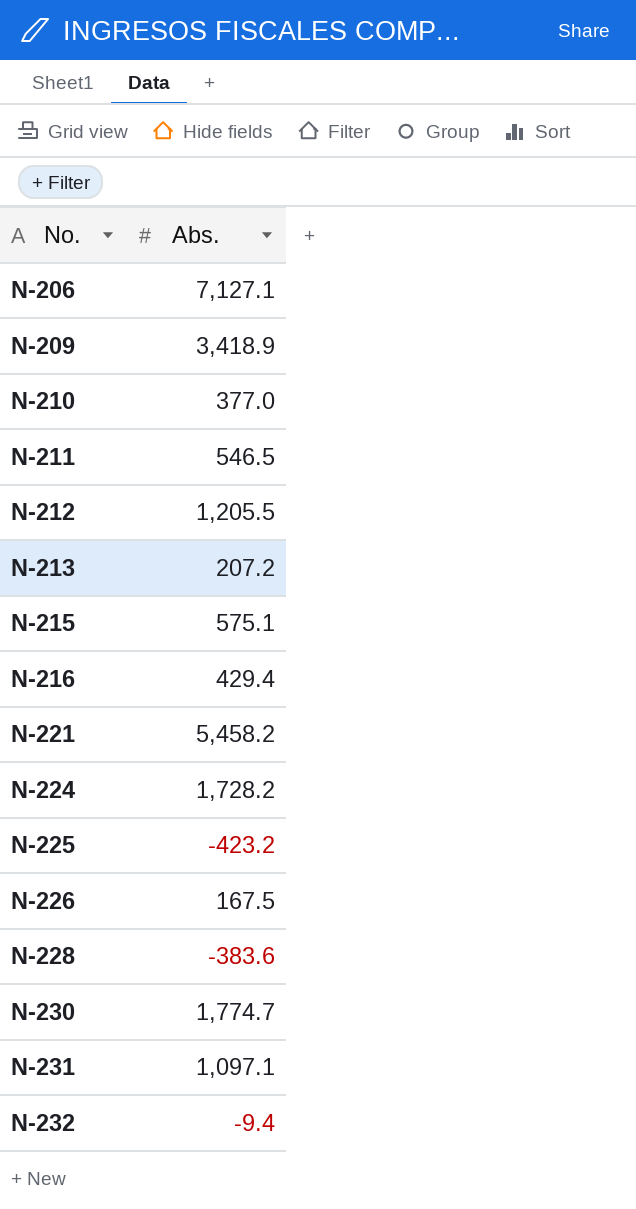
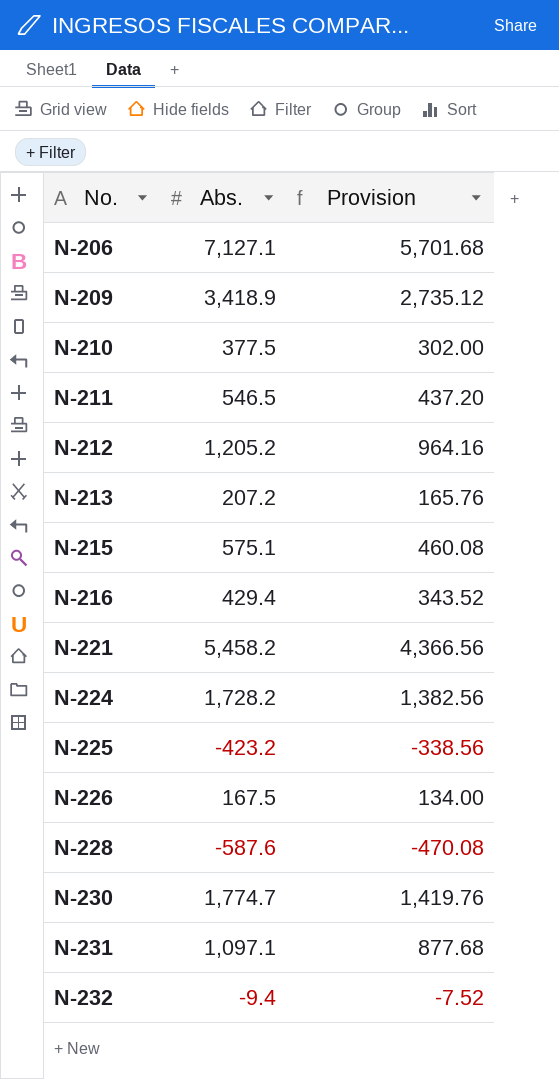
column Provision | formula: none -> [Abs.] * 0.8
N-210 | Abs.: 377.0 -> 377.5
N-212 | Abs.: 1,205.5 -> 1,205.2
N-228 | Abs.: -383.6 -> -587.6

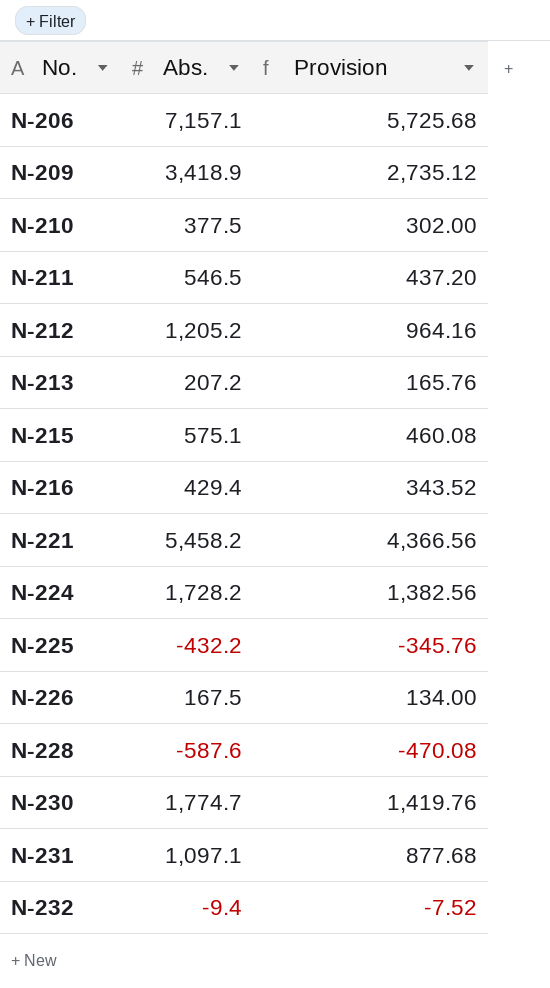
N-206 | Abs.: 7,127.1 -> 7,157.1
N-206 | Provision: 5,701.68 -> 5,725.68
N-225 | Abs.: -423.2 -> -432.2
N-225 | Provision: -338.56 -> -345.76

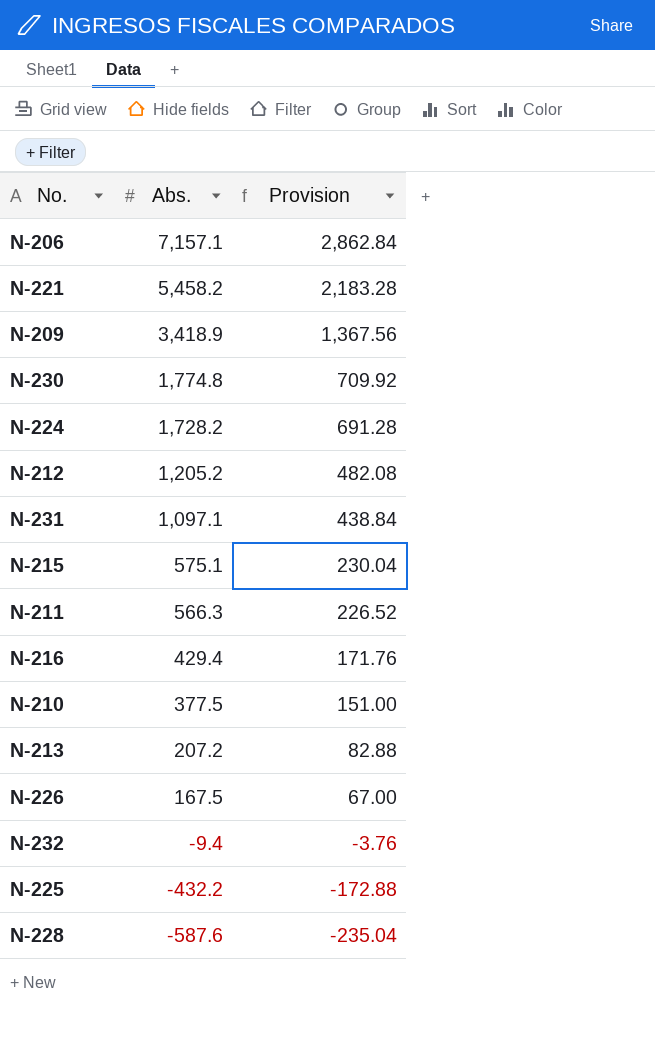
row order: No. ascending -> Abs. descending
column Provision | formula: [Abs.] * 0.8 -> [Abs.] * 0.4
N-230 | Abs.: 1,774.7 -> 1,774.8
N-211 | Abs.: 546.5 -> 566.3

